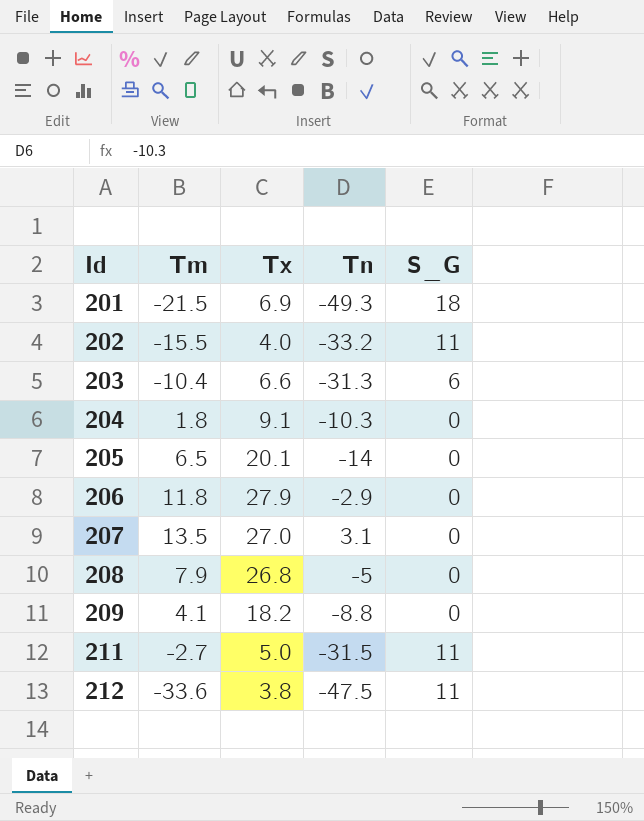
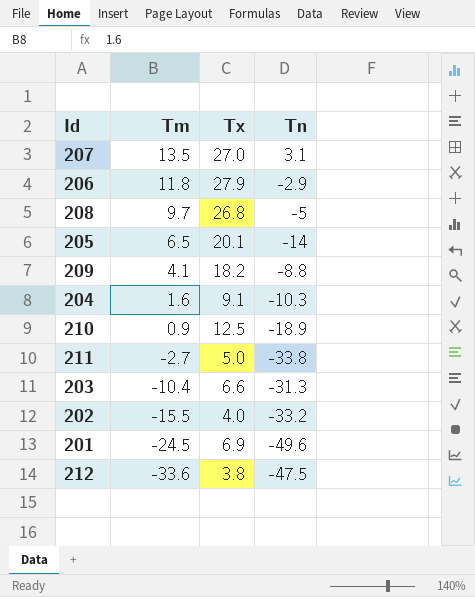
row order: Id ascending -> Tm descending
column S_G | position: 5 -> none
208 | Tm: 7.9 -> 9.7
204 | Tm: 1.8 -> 1.6
row 210: none -> 0.9 | 12.5 | -18.9
211 | Tn: -31.5 -> -33.8
201 | Tm: -21.5 -> -24.5
201 | Tn: -49.3 -> -49.6

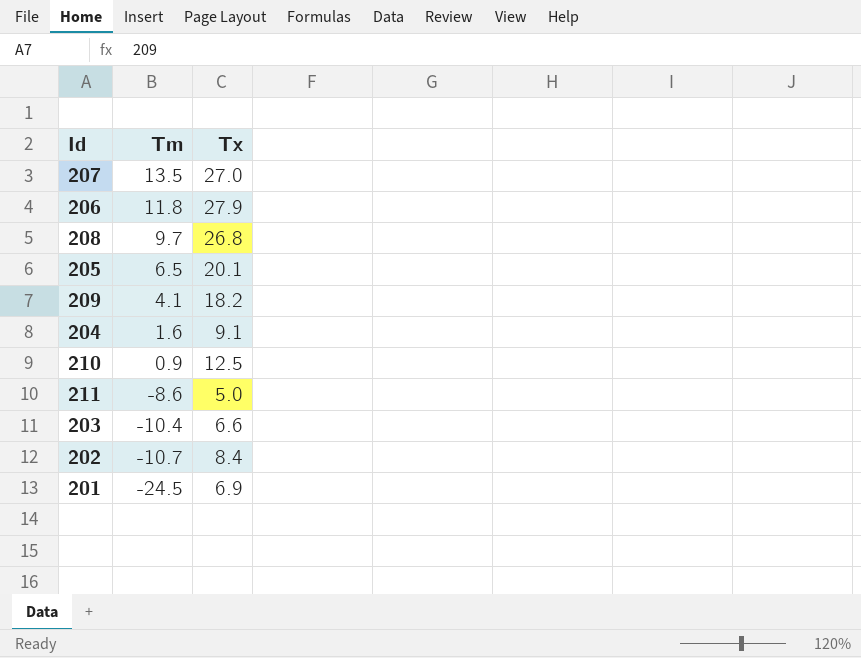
column Tn | position: 4 -> none
row 212: -33.6 | 3.8 | -47.5 -> none
211 | Tm: -2.7 -> -8.6
202 | Tm: -15.5 -> -10.7
202 | Tx: 4.0 -> 8.4

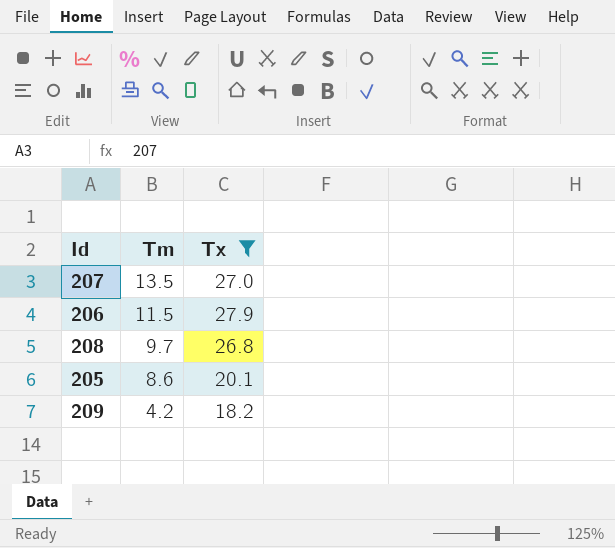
filter: none -> Tx >= 18.2
206 | Tm: 11.8 -> 11.5
205 | Tm: 6.5 -> 8.6
209 | Tm: 4.1 -> 4.2

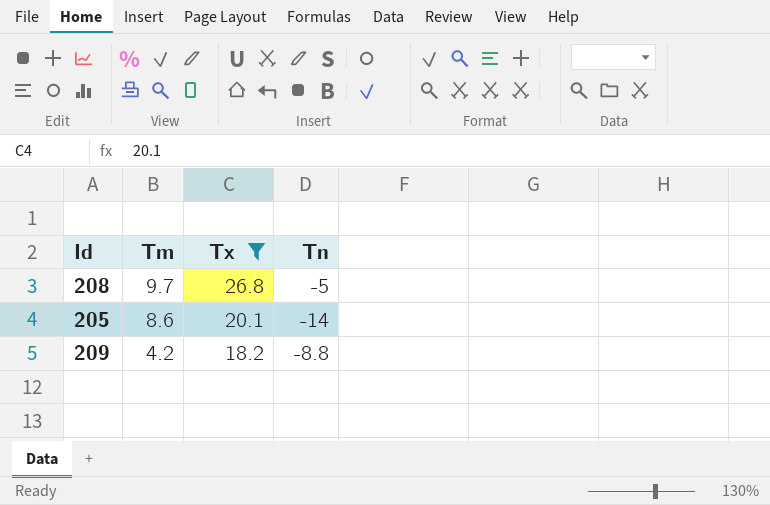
column Tn | position: none -> 4
row 207: 13.5 | 27.0 -> none
row 206: 11.5 | 27.9 -> none

